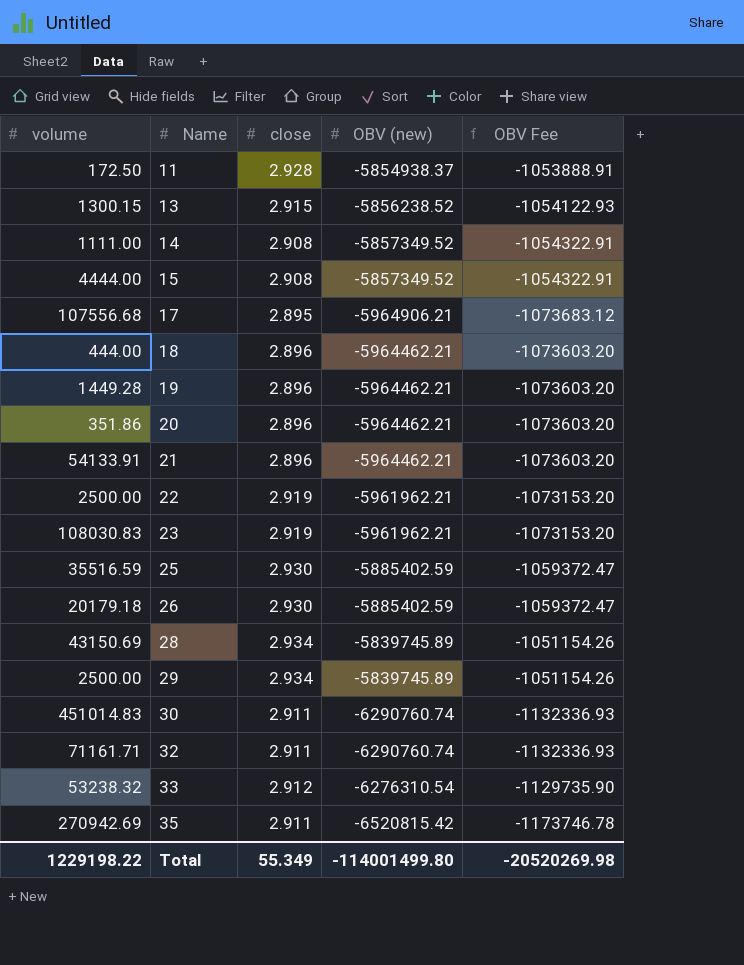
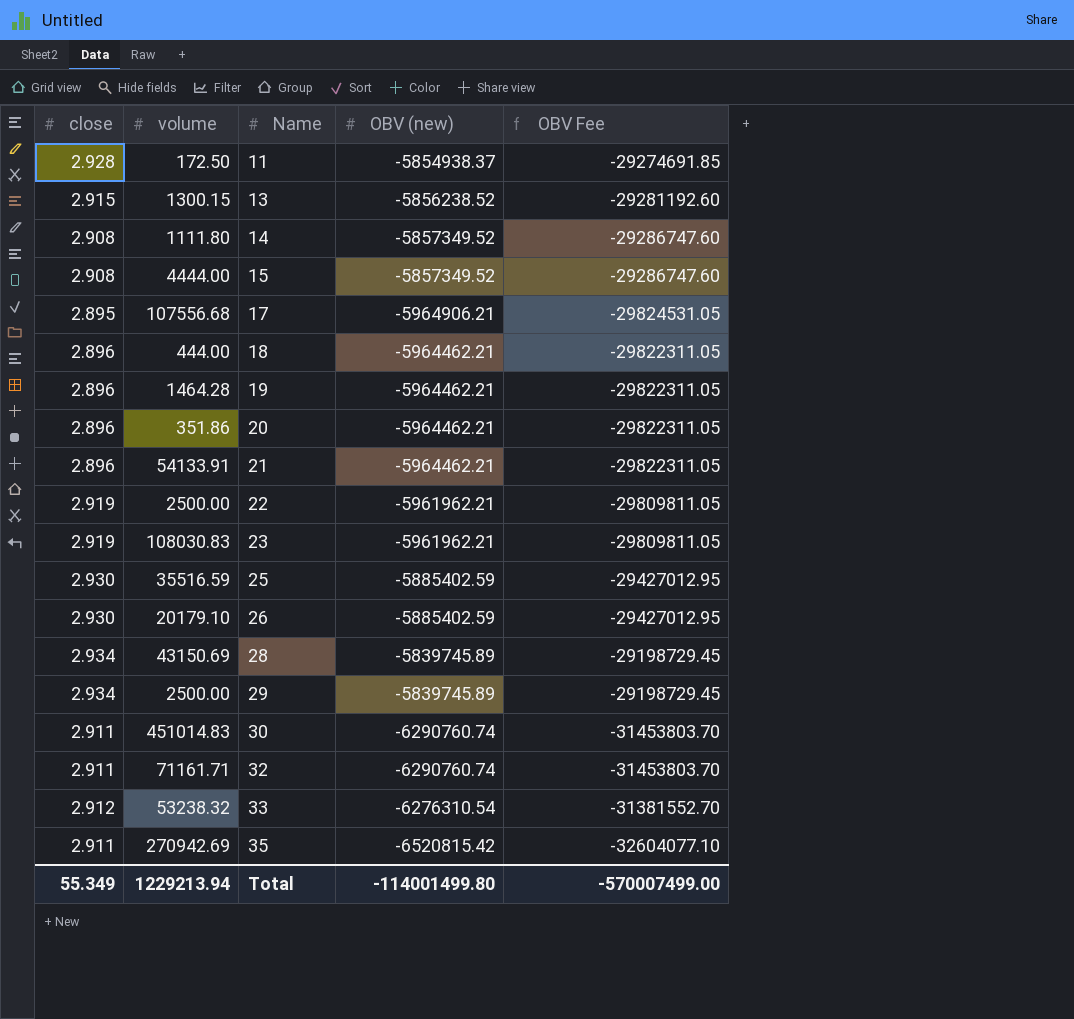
column close | position: 3 -> 1
column OBV Fee | formula: [OBV (new)] * 0.18 -> [OBV (new)] * 5
14 | volume: 1111.00 -> 1111.80
19 | volume: 1449.28 -> 1464.28
26 | volume: 20179.18 -> 20179.10
Total | volume: 1229198.22 -> 1229213.94
Total | OBV Fee: -20520269.98 -> -570007499.00

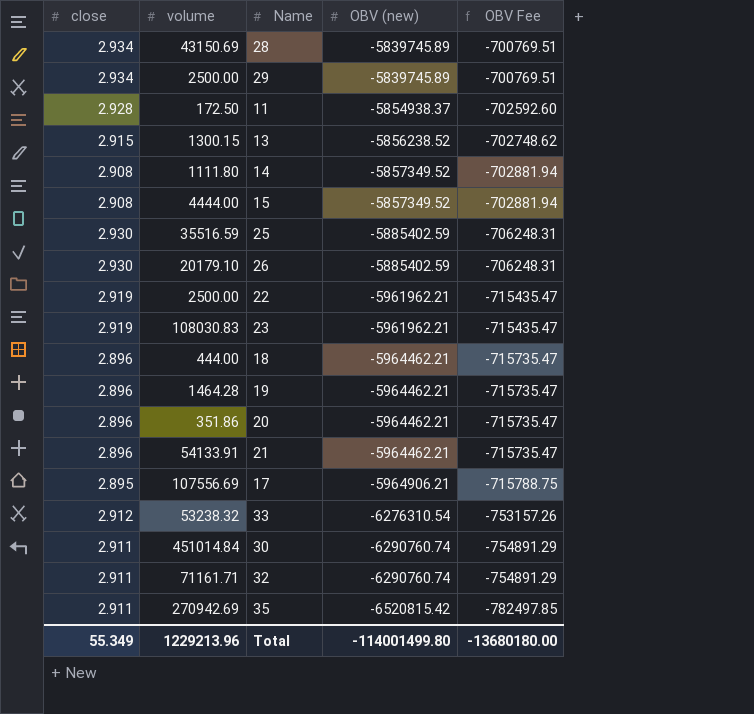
row order: Name ascending -> OBV (new) descending
column OBV Fee | formula: [OBV (new)] * 5 -> [OBV (new)] * 0.12
17 | volume: 107556.68 -> 107556.69
30 | volume: 451014.83 -> 451014.84
Total | volume: 1229213.94 -> 1229213.96
Total | OBV Fee: -570007499.00 -> -13680180.00

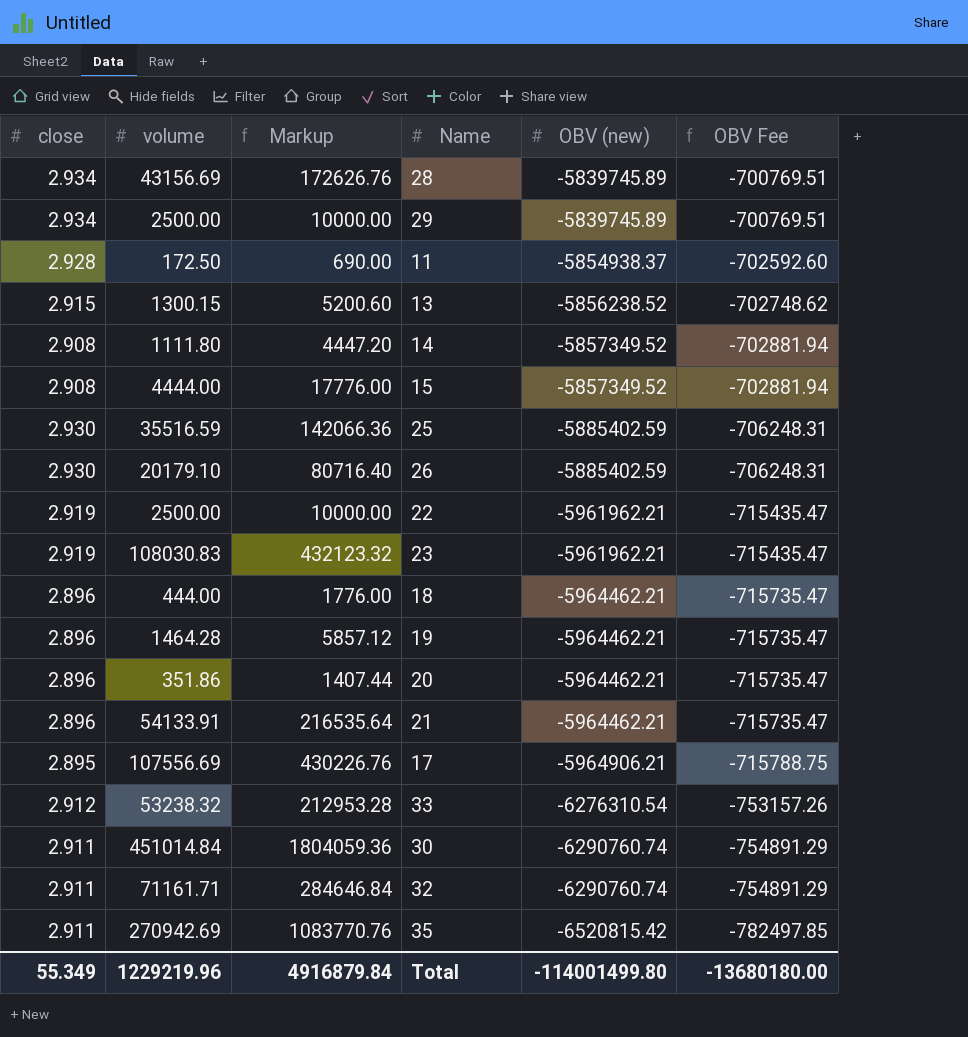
column Markup | formula: none -> [volume] * 4
28 | volume: 43150.69 -> 43156.69
Total | volume: 1229213.96 -> 1229219.96

